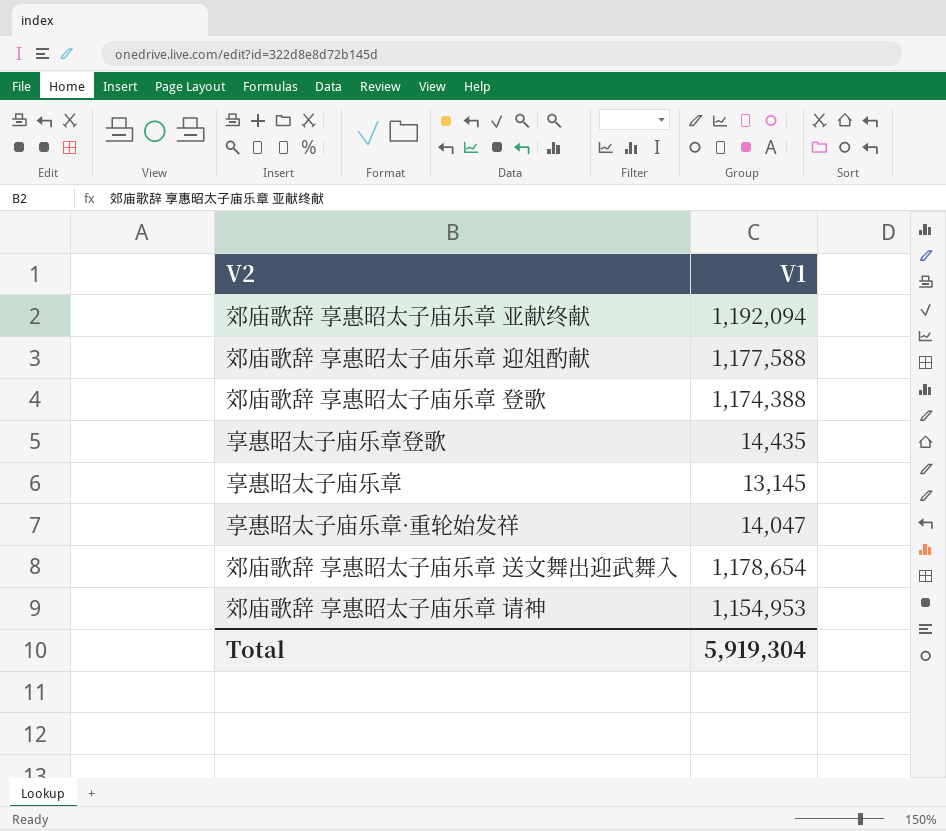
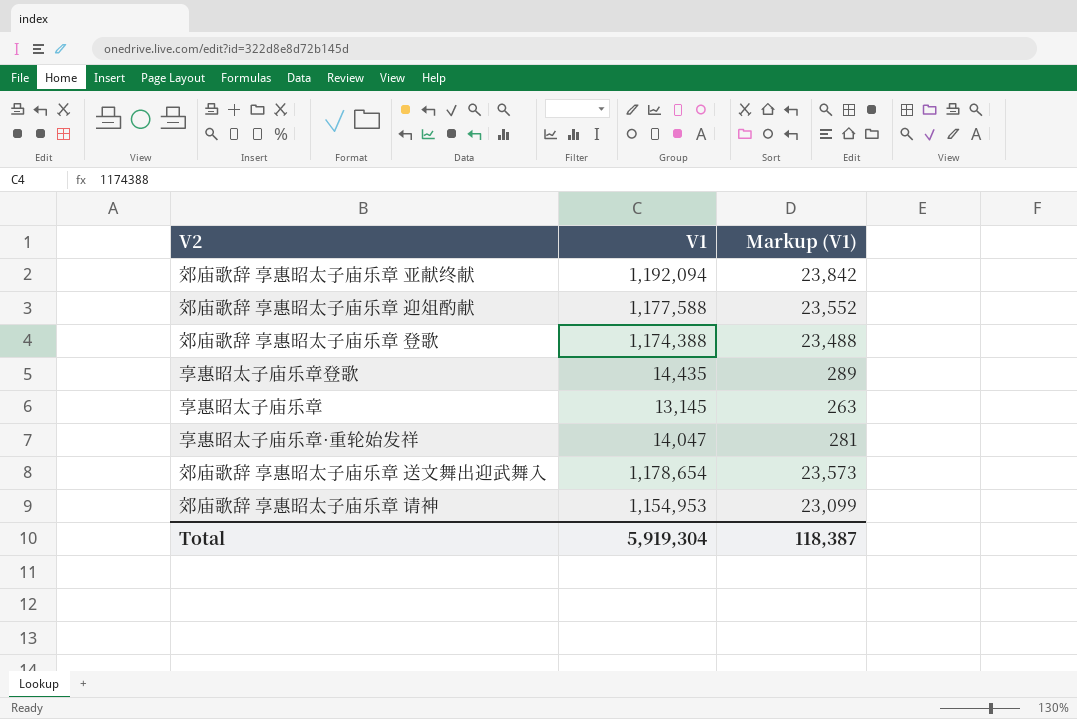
column Markup (V1) | formula: none -> [V1] * 0.02

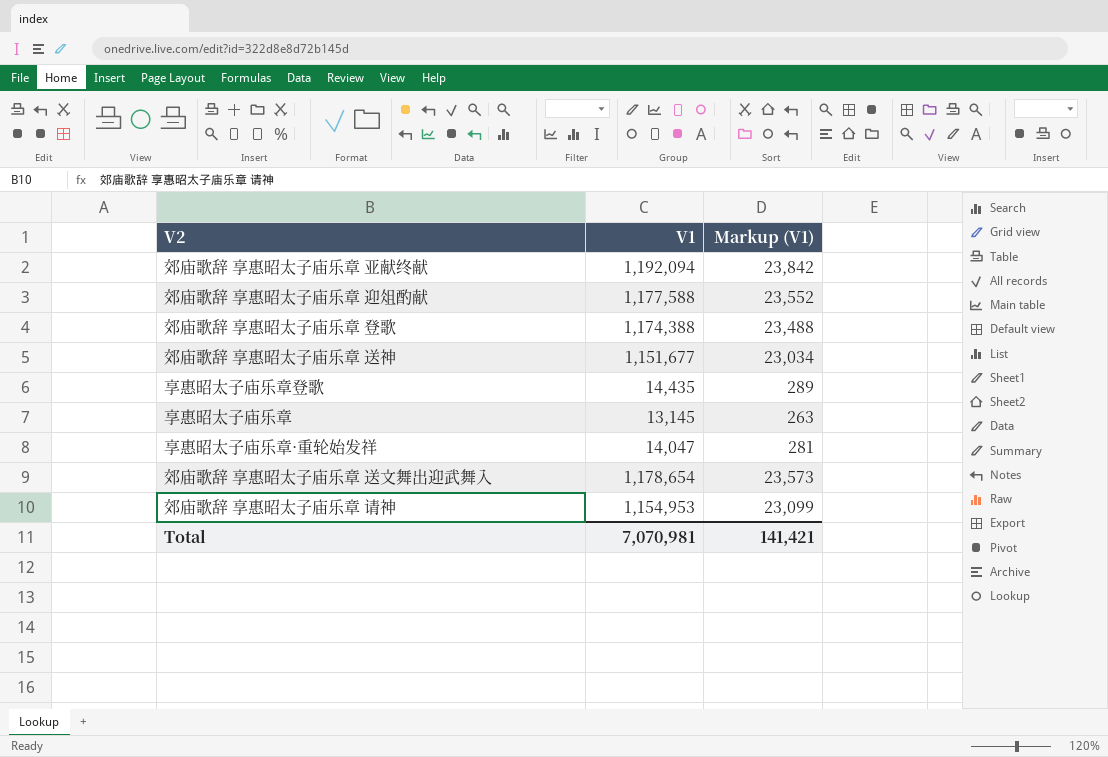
row 郊庙歌辞 享惠昭太子庙乐章 送神: none -> 1,151,677 | 23,034
Total | V1: 5,919,304 -> 7,070,981
Total | Markup (V1): 118,387 -> 141,421

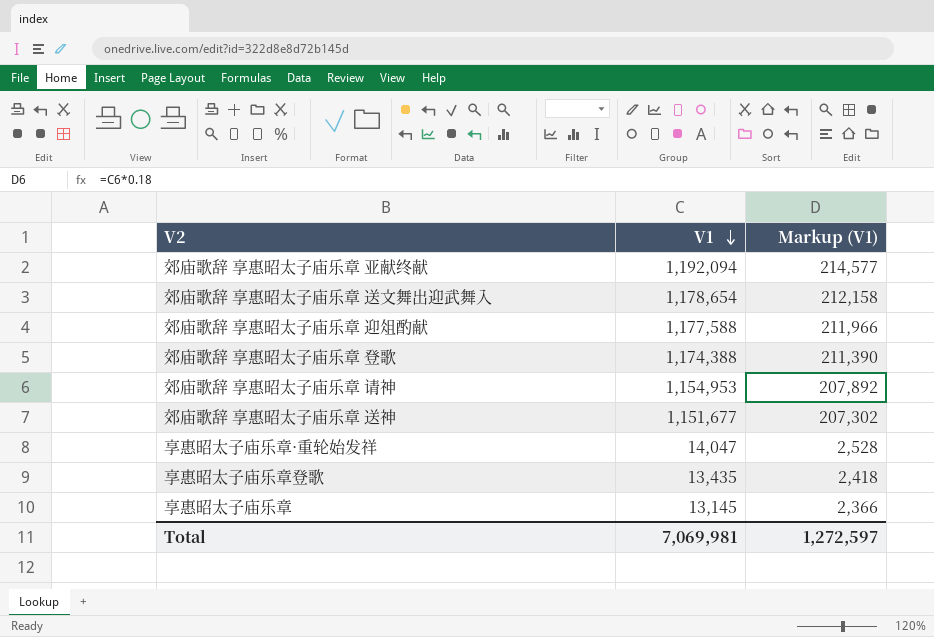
row order: none -> V1 descending
column Markup (V1) | formula: [V1] * 0.02 -> [V1] * 0.18
享惠昭太子庙乐章登歌 | V1: 14,435 -> 13,435
Total | V1: 7,070,981 -> 7,069,981
Total | Markup (V1): 141,421 -> 1,272,597

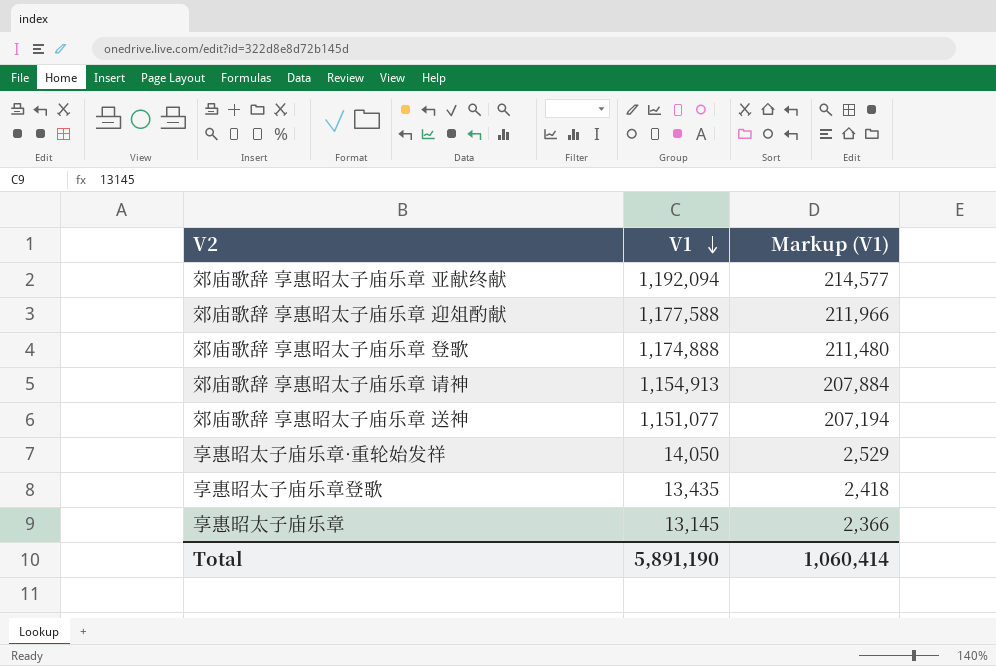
row 郊庙歌辞 享惠昭太子庙乐章 送文舞出迎武舞入: 1,178,654 | 212,158 -> none
郊庙歌辞 享惠昭太子庙乐章 登歌 | V1: 1,174,388 -> 1,174,888
郊庙歌辞 享惠昭太子庙乐章 登歌 | Markup (V1): 211,390 -> 211,480
郊庙歌辞 享惠昭太子庙乐章 请神 | V1: 1,154,953 -> 1,154,913
郊庙歌辞 享惠昭太子庙乐章 请神 | Markup (V1): 207,892 -> 207,884
郊庙歌辞 享惠昭太子庙乐章 送神 | V1: 1,151,677 -> 1,151,077
郊庙歌辞 享惠昭太子庙乐章 送神 | Markup (V1): 207,302 -> 207,194
享惠昭太子庙乐章·重轮始发祥 | V1: 14,047 -> 14,050
享惠昭太子庙乐章·重轮始发祥 | Markup (V1): 2,528 -> 2,529
Total | V1: 7,069,981 -> 5,891,190
Total | Markup (V1): 1,272,597 -> 1,060,414

